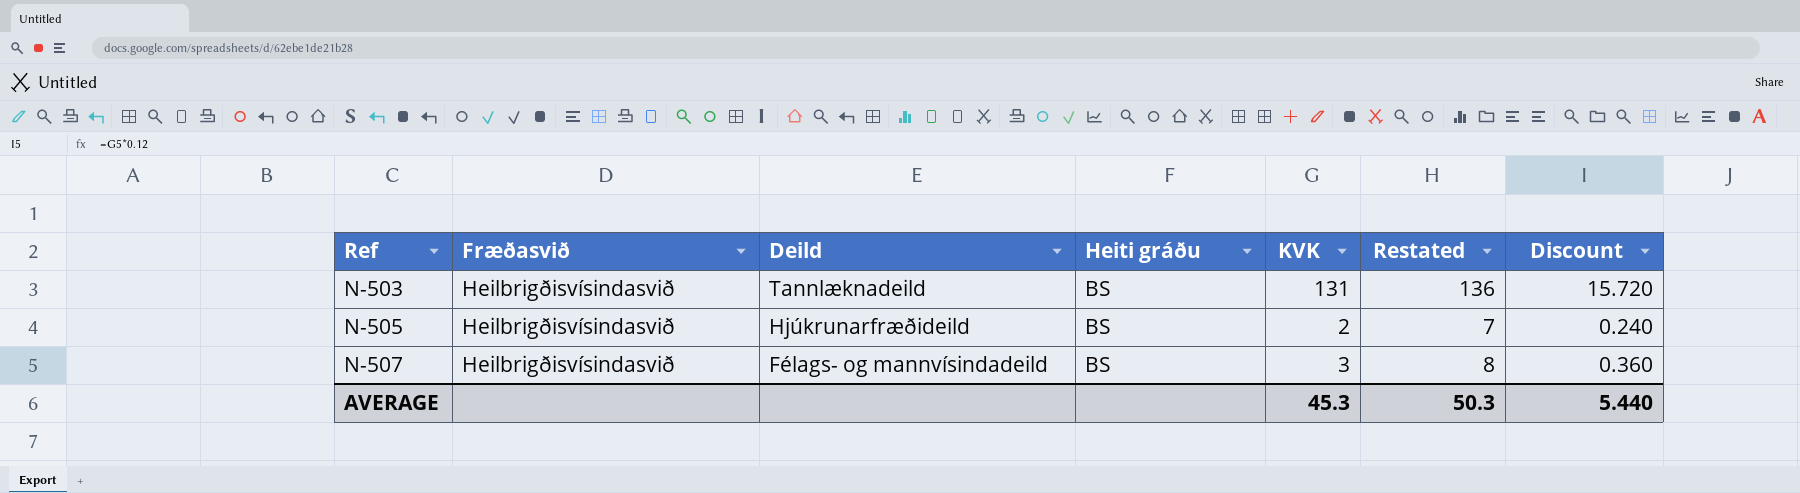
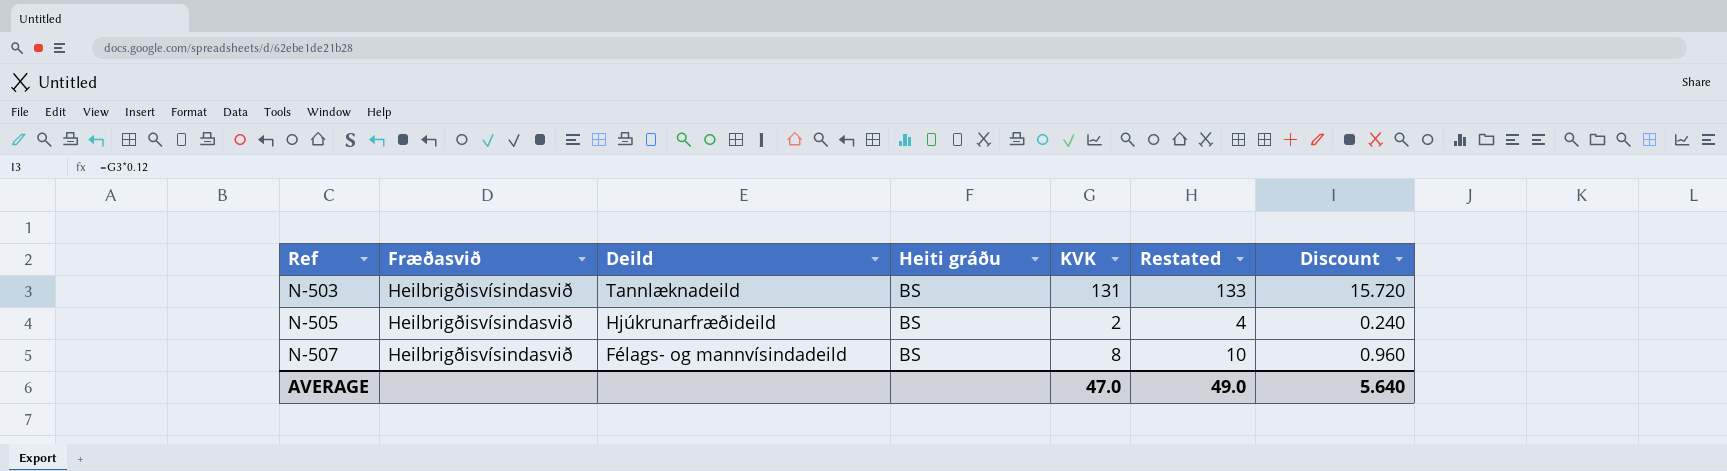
column Restated | formula: [KVK] + 5 -> [KVK] + 2
N-507 | KVK: 3 -> 8
N-507 | Discount: 0.360 -> 0.960
AVERAGE | KVK: 45.3 -> 47.0
AVERAGE | Restated: 50.3 -> 49.0
AVERAGE | Discount: 5.440 -> 5.640

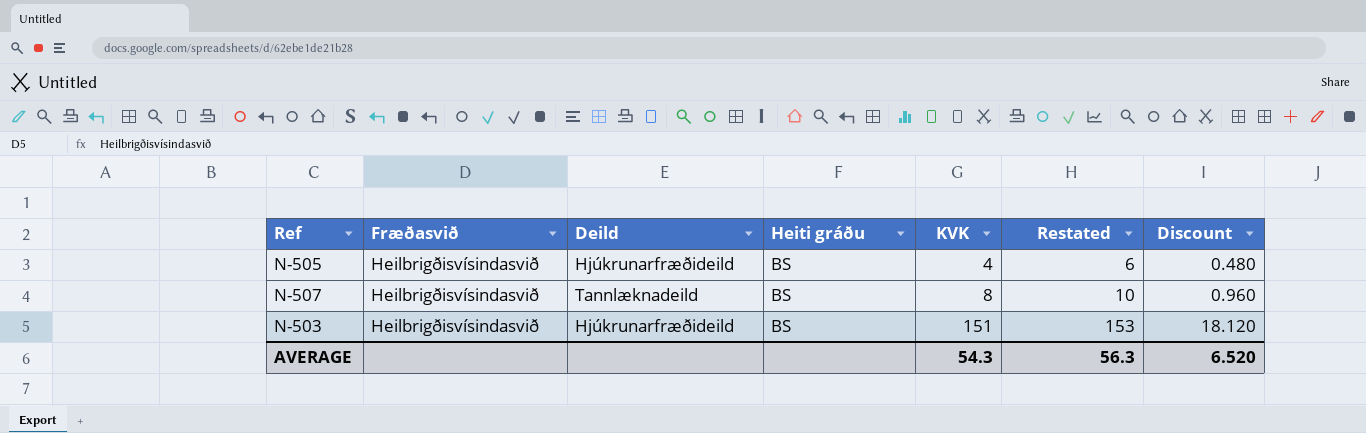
row order: Ref ascending -> KVK ascending
N-505 | KVK: 2 -> 4
N-505 | Restated: 4 -> 6
N-505 | Discount: 0.240 -> 0.480
N-507 | Deild: Félags- og mannvísindadeild -> Tannlæknadeild
N-503 | Deild: Tannlæknadeild -> Hjúkrunarfræðideild
N-503 | KVK: 131 -> 151
N-503 | Restated: 133 -> 153
N-503 | Discount: 15.720 -> 18.120
AVERAGE | KVK: 47.0 -> 54.3
AVERAGE | Restated: 49.0 -> 56.3
AVERAGE | Discount: 5.640 -> 6.520

